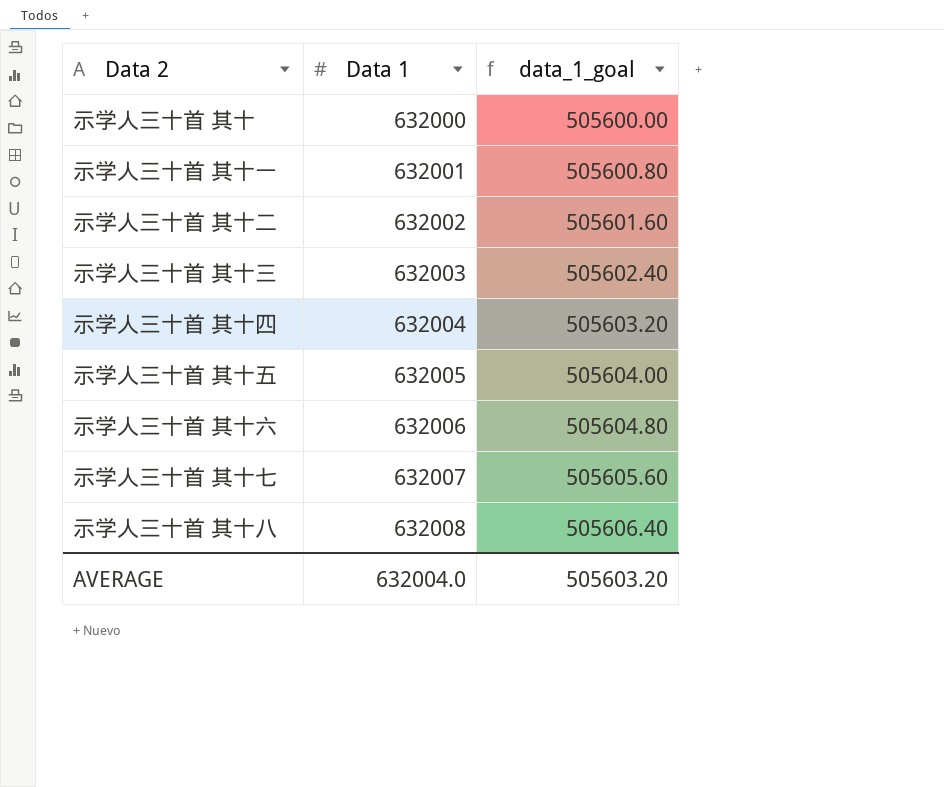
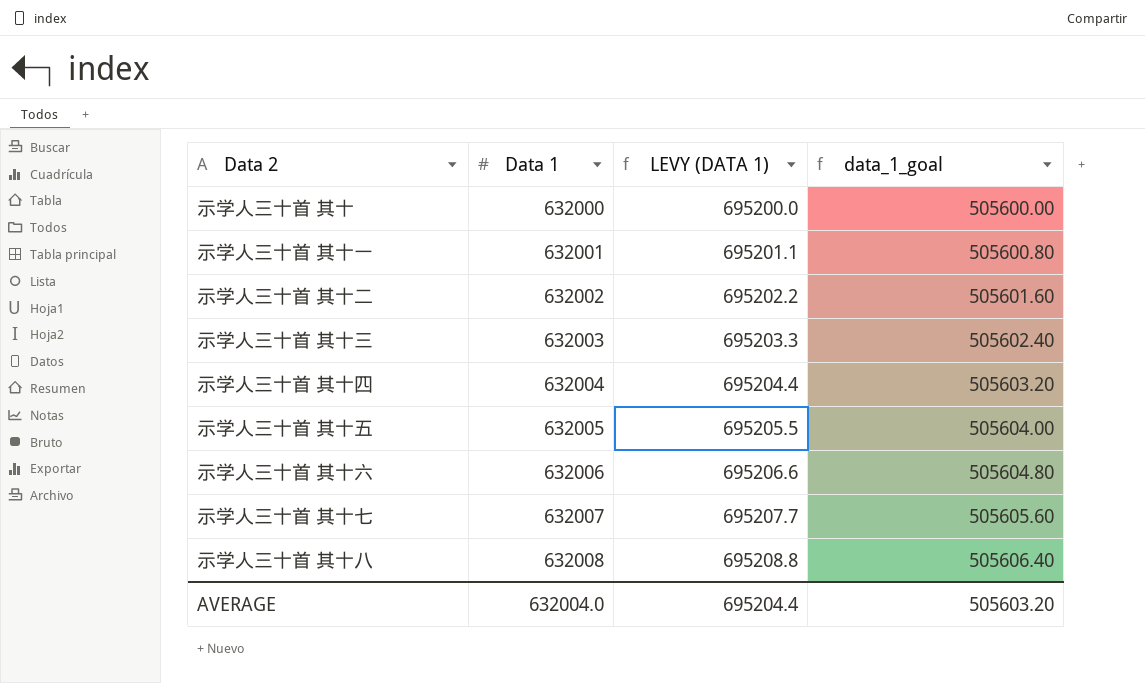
column LEVY (DATA 1) | formula: none -> [Data 1] * 1.1

